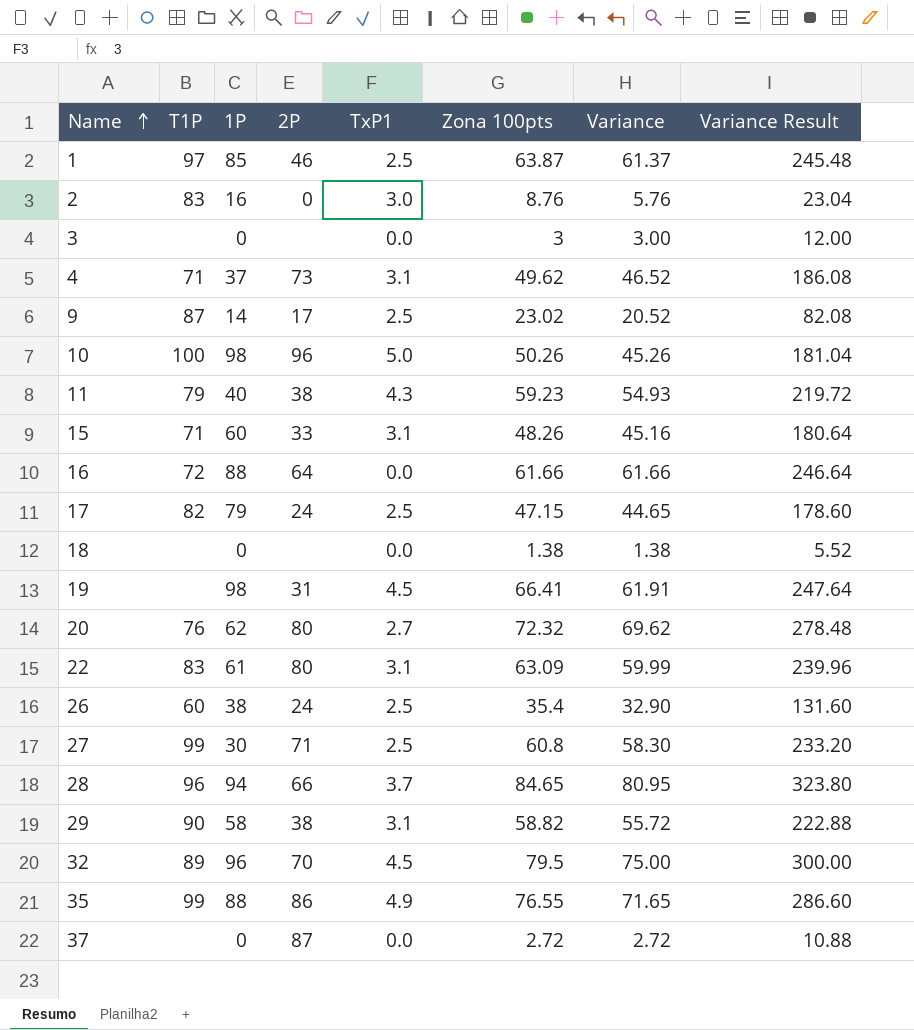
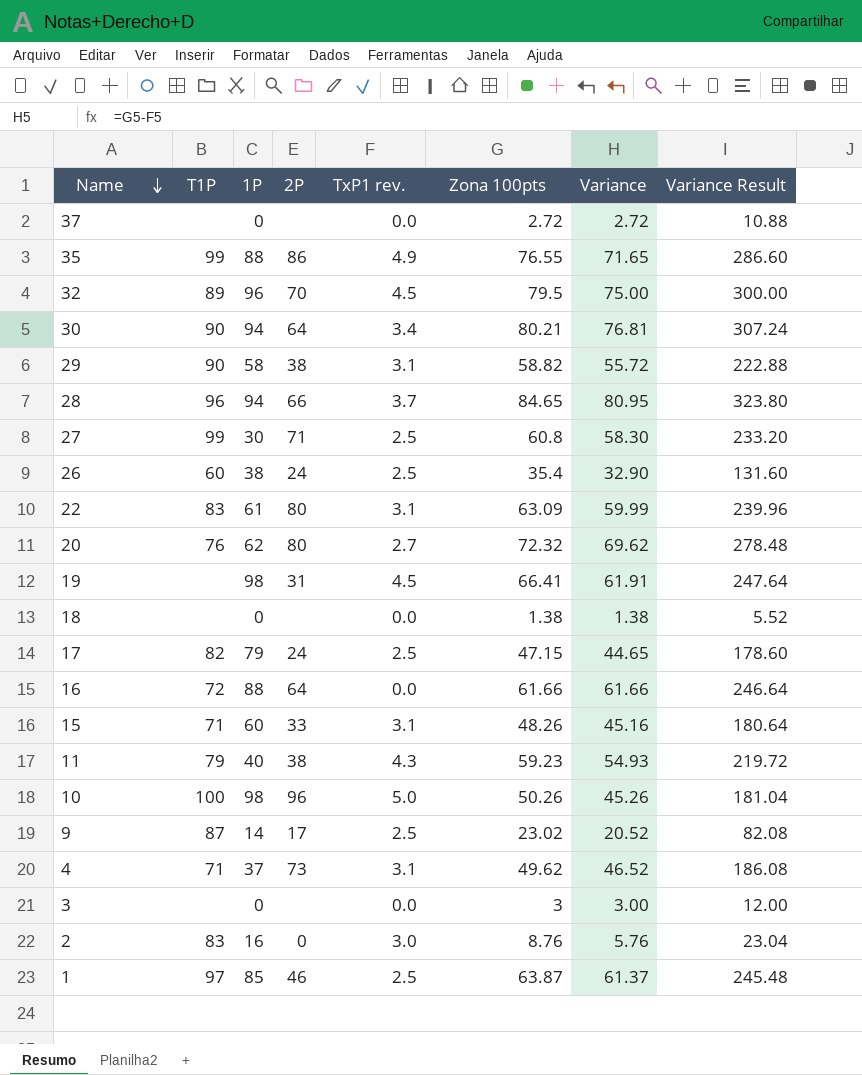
row order: Name ascending -> Name descending
column name: TxP1 -> TxP1 rev.
37 | 2P: 87 -> none
row 30: none -> 90 | 94 | 64 | 3.4 | 80.21 | 76.81 | 307.24

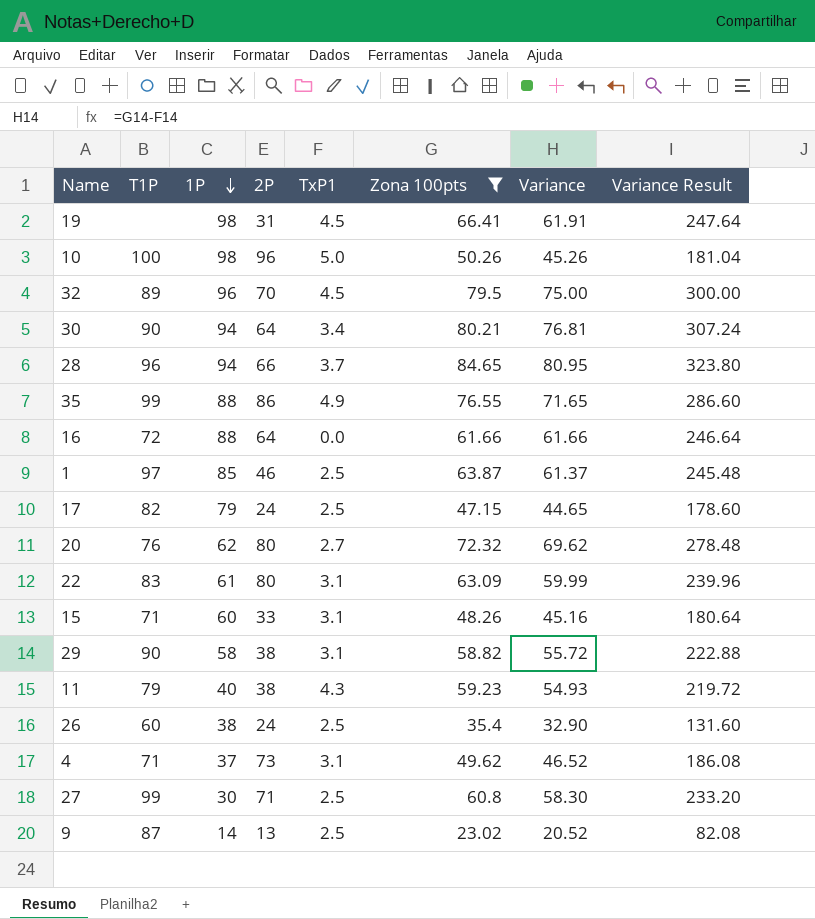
filter: none -> Zona 100pts >= 23.02
row order: Name descending -> 1P descending
column name: TxP1 rev. -> TxP1
9 | 2P: 17 -> 13

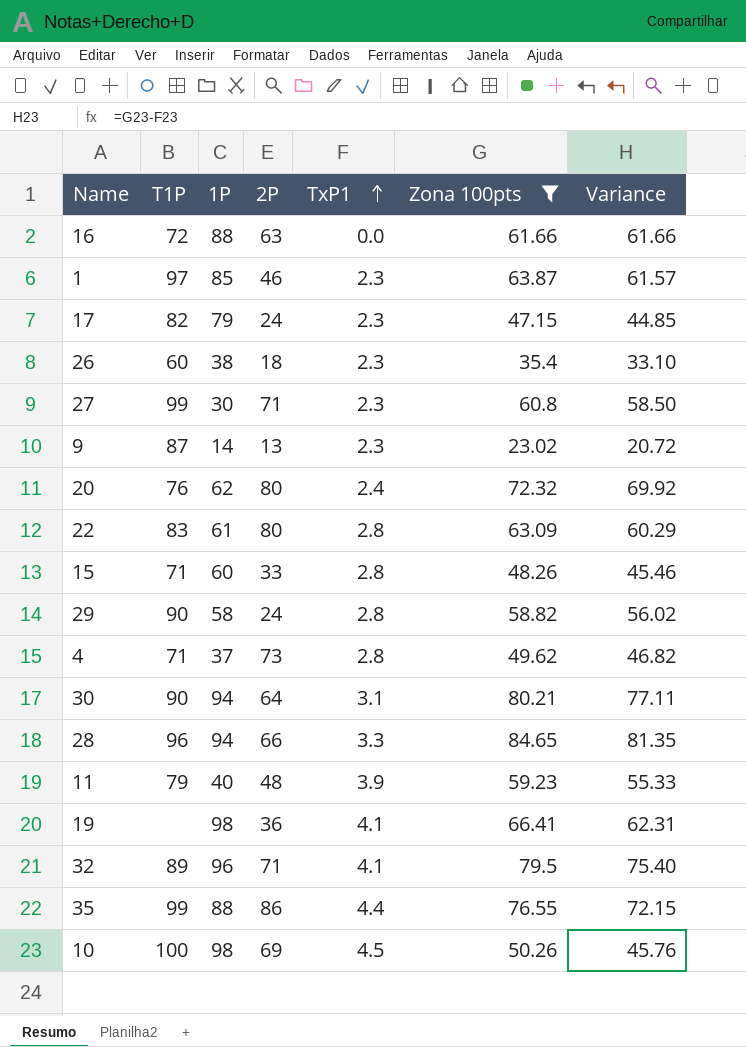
row order: 1P descending -> TxP1 ascending
column Variance Result | formula: [Variance] * 4 -> none
16 | 2P: 64 -> 63
1 | TxP1: 2.5 -> 2.3
1 | Variance: 61.37 -> 61.57
17 | TxP1: 2.5 -> 2.3
17 | Variance: 44.65 -> 44.85
26 | 2P: 24 -> 18
26 | TxP1: 2.5 -> 2.3
26 | Variance: 32.90 -> 33.10
27 | TxP1: 2.5 -> 2.3
27 | Variance: 58.30 -> 58.50
9 | TxP1: 2.5 -> 2.3
9 | Variance: 20.52 -> 20.72
20 | TxP1: 2.7 -> 2.4
20 | Variance: 69.62 -> 69.92
22 | TxP1: 3.1 -> 2.8
22 | Variance: 59.99 -> 60.29
15 | TxP1: 3.1 -> 2.8
15 | Variance: 45.16 -> 45.46
29 | 2P: 38 -> 24
29 | TxP1: 3.1 -> 2.8
29 | Variance: 55.72 -> 56.02
4 | TxP1: 3.1 -> 2.8
4 | Variance: 46.52 -> 46.82
30 | TxP1: 3.4 -> 3.1
30 | Variance: 76.81 -> 77.11
28 | TxP1: 3.7 -> 3.3
28 | Variance: 80.95 -> 81.35
11 | 2P: 38 -> 48
11 | TxP1: 4.3 -> 3.9
11 | Variance: 54.93 -> 55.33
19 | 2P: 31 -> 36
19 | TxP1: 4.5 -> 4.1
19 | Variance: 61.91 -> 62.31
32 | 2P: 70 -> 71
32 | TxP1: 4.5 -> 4.1
32 | Variance: 75.00 -> 75.40
35 | TxP1: 4.9 -> 4.4
35 | Variance: 71.65 -> 72.15
10 | 2P: 96 -> 69
10 | TxP1: 5.0 -> 4.5
10 | Variance: 45.26 -> 45.76

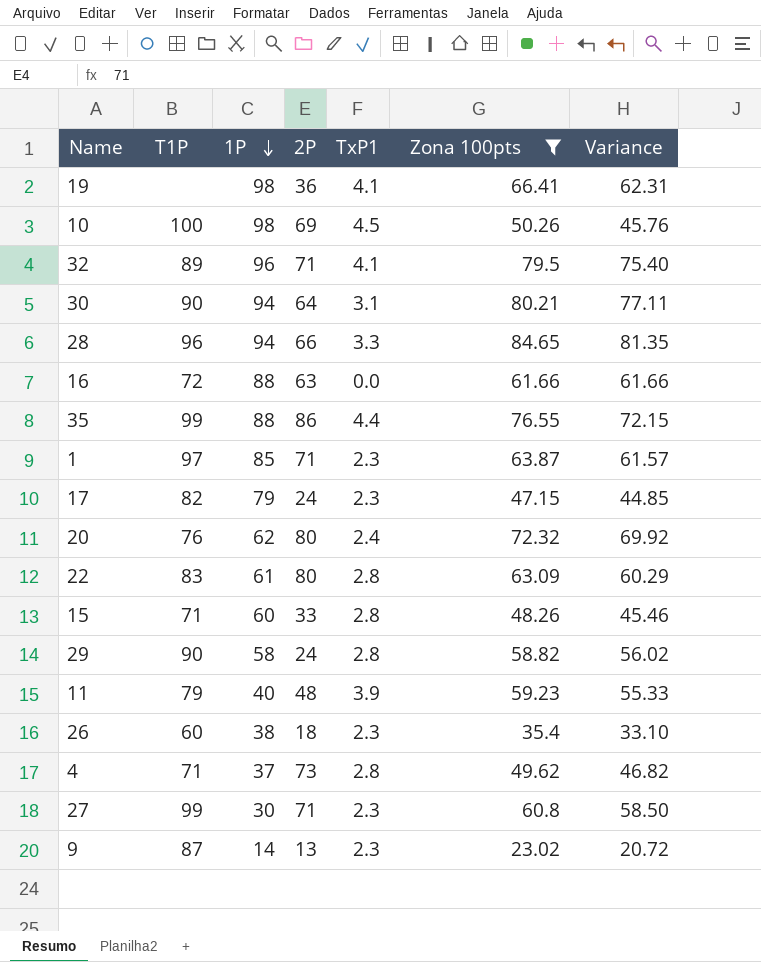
row order: TxP1 ascending -> 1P descending
1 | 2P: 46 -> 71

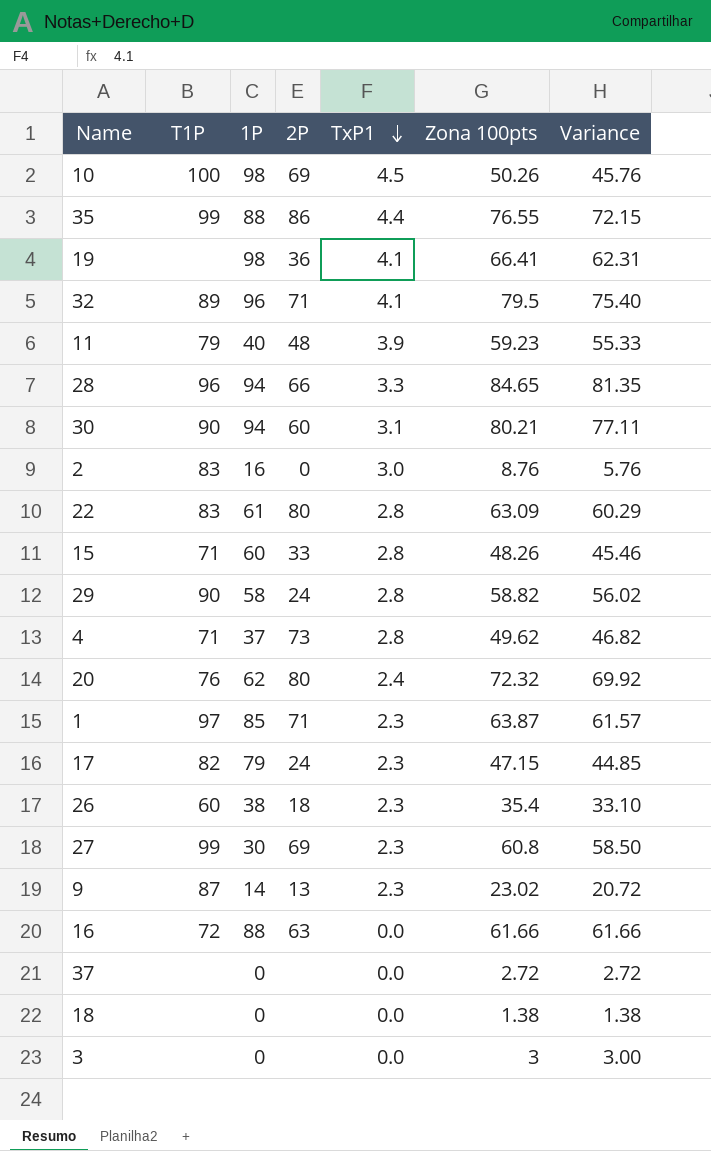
filter: Zona 100pts >= 23.02 -> none
row order: 1P descending -> TxP1 descending
30 | 2P: 64 -> 60
27 | 2P: 71 -> 69

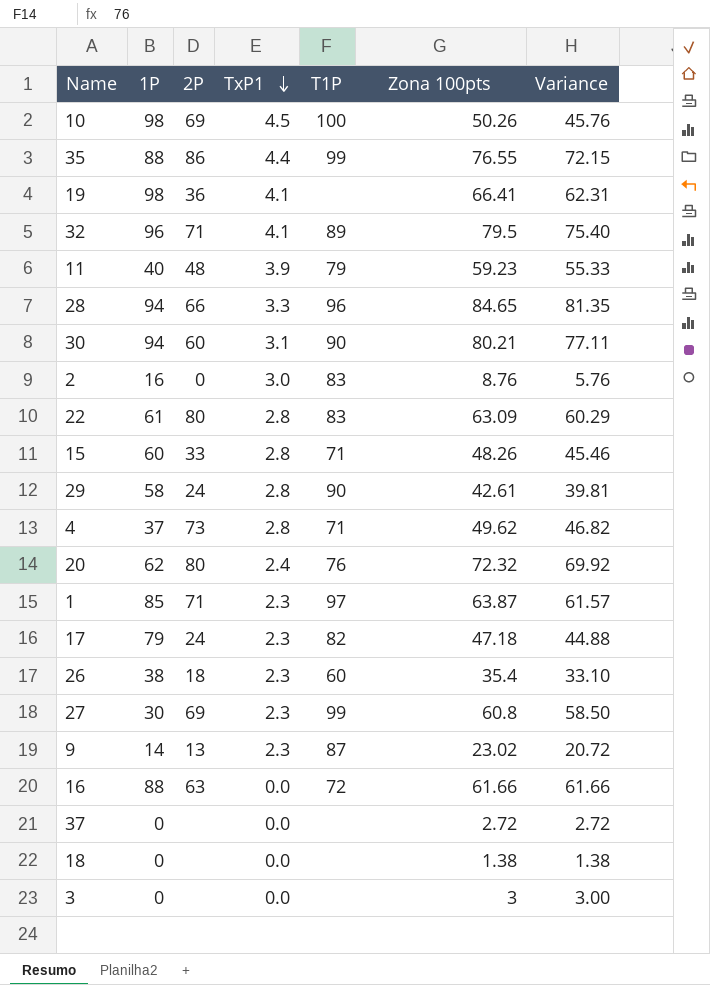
column T1P | position: 2 -> 5
29 | Zona 100pts: 58.82 -> 42.61
29 | Variance: 56.02 -> 39.81
17 | Zona 100pts: 47.15 -> 47.18
17 | Variance: 44.85 -> 44.88

